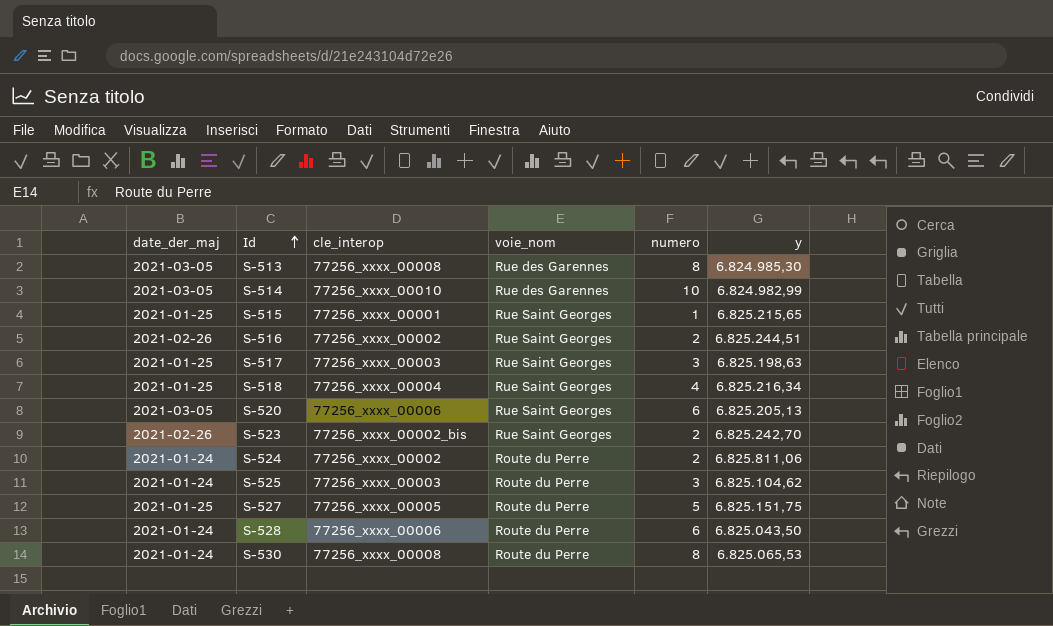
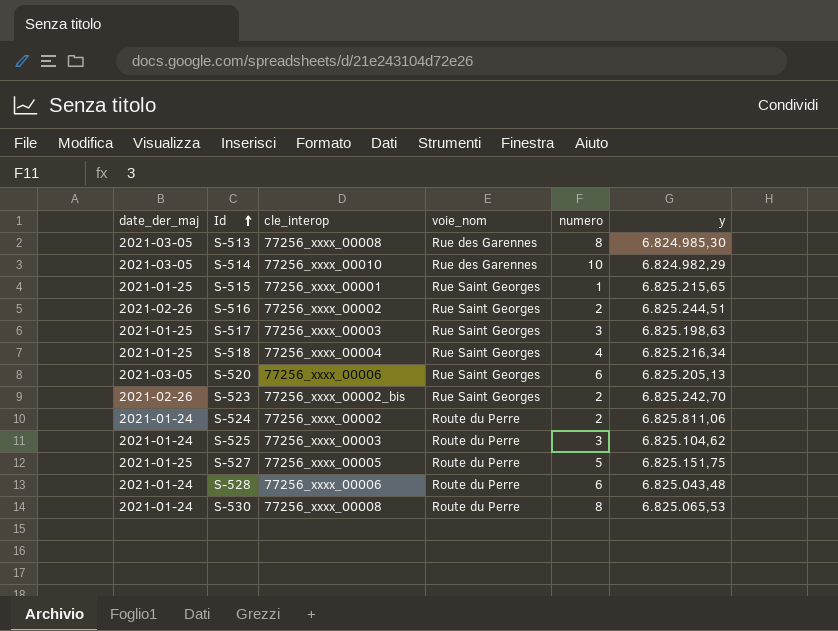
S-514 | y: 6.824.982,99 -> 6.824.982,29
S-528 | y: 6.825.043,50 -> 6.825.043,48

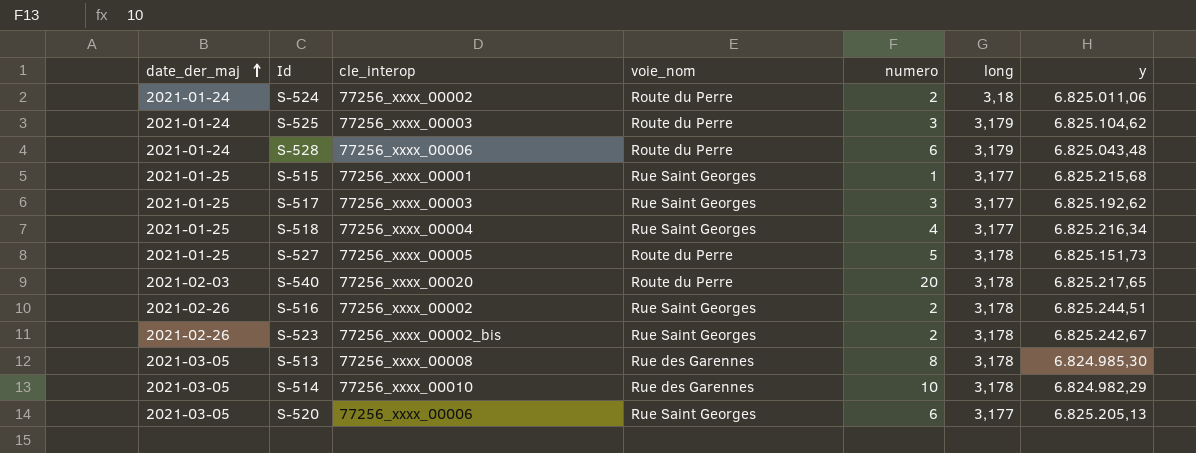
row order: Id ascending -> date_der_maj ascending
column long | position: none -> 6
row S-530: 2021-01-24 | 77256_xxxx_00008 | Route du Perre | 8 | 6.825.065,53 -> none
S-524 | y: 6.825.811,06 -> 6.825.011,06
S-515 | y: 6.825.215,65 -> 6.825.215,68
S-517 | y: 6.825.198,63 -> 6.825.192,62
S-527 | y: 6.825.151,75 -> 6.825.151,73
row S-540: none -> 2021-02-03 | 77256_xxxx_00020 | Route du Perre | 20 | 3,178 | 6.825.217,65
S-523 | y: 6.825.242,70 -> 6.825.242,67

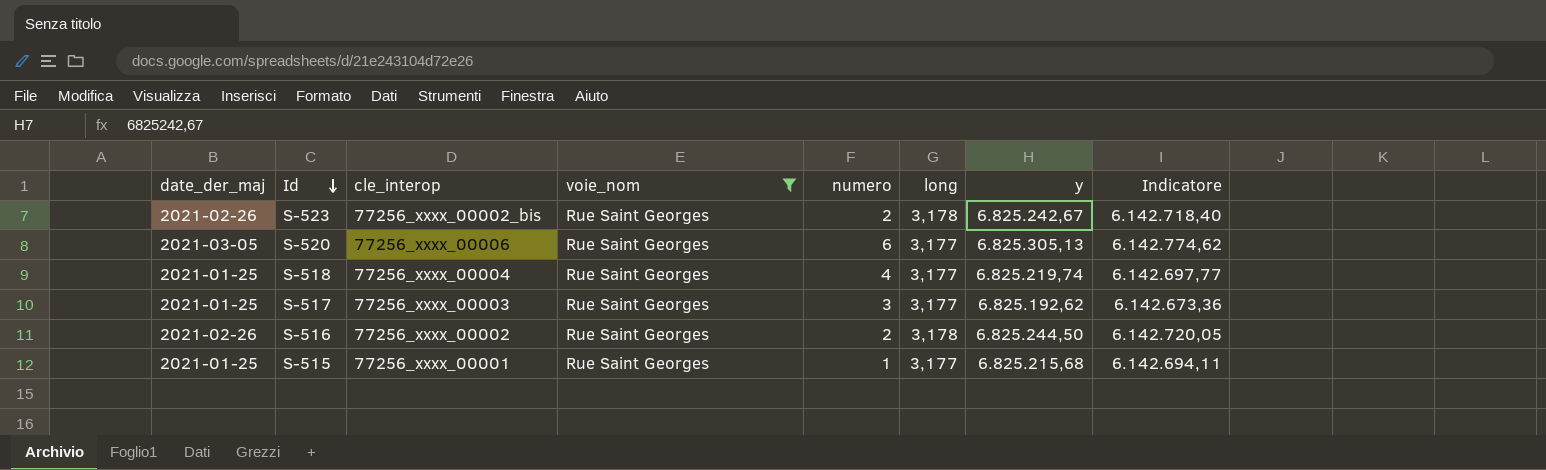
filter: none -> voie_nom = Rue Saint Georges
row order: date_der_maj ascending -> Id descending
column Indicatore | formula: none -> [y] * 0,9
S-520 | y: 6.825.205,13 -> 6.825.305,13
S-518 | y: 6.825.216,34 -> 6.825.219,74
S-516 | y: 6.825.244,51 -> 6.825.244,50

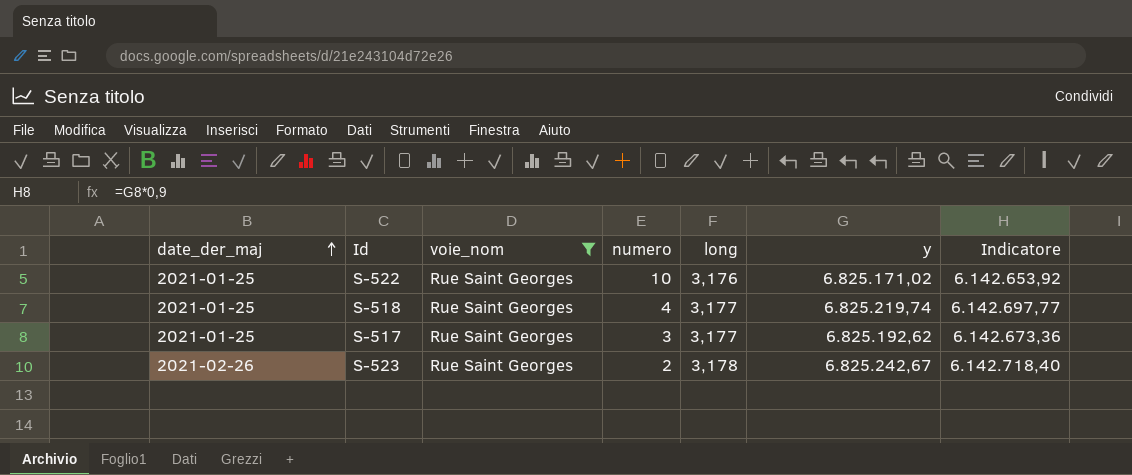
row order: Id descending -> date_der_maj ascending
column cle_interop | position: 3 -> none
row S-520: 2021-03-05 | 77256_xxxx_00006 | Rue Saint Georges | 6 | 3,177 | 6.825.305,13 | 6.142.774,62 -> none
row S-516: 2021-02-26 | 77256_xxxx_00002 | Rue Saint Georges | 2 | 3,178 | 6.825.244,50 | 6.142.720,05 -> none
row S-515: 2021-01-25 | 77256_xxxx_00001 | Rue Saint Georges | 1 | 3,177 | 6.825.215,68 | 6.142.694,11 -> none
row S-522: none -> 2021-01-25 | Rue Saint Georges | 10 | 3,176 | 6.825.171,02 | 6.142.653,92

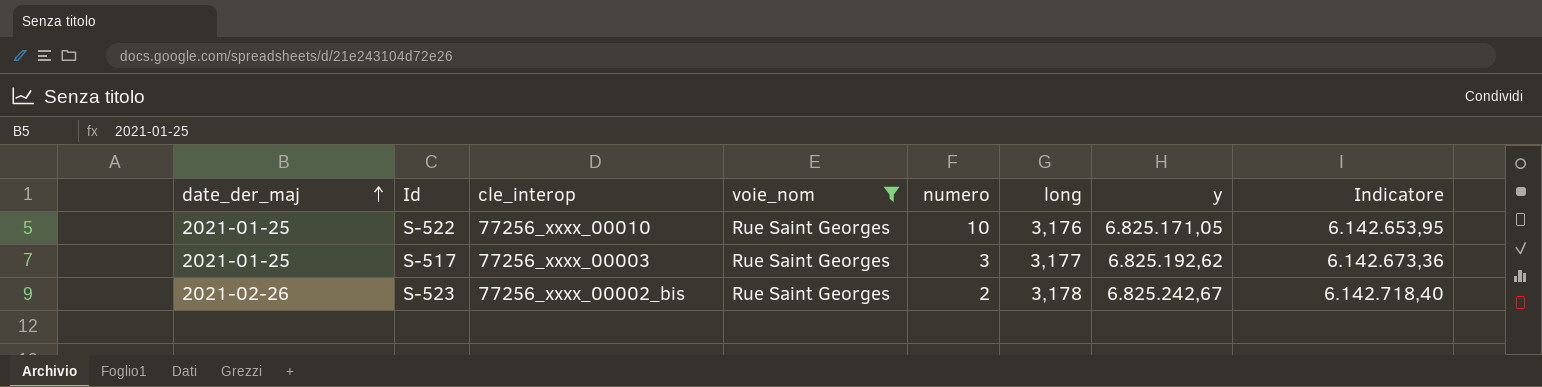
column cle_interop | position: none -> 3
row S-518: 2021-01-25 | Rue Saint Georges | 4 | 3,177 | 6.825.219,74 | 6.142.697,77 -> none
S-522 | y: 6.825.171,02 -> 6.825.171,05
S-522 | Indicatore: 6.142.653,92 -> 6.142.653,95

